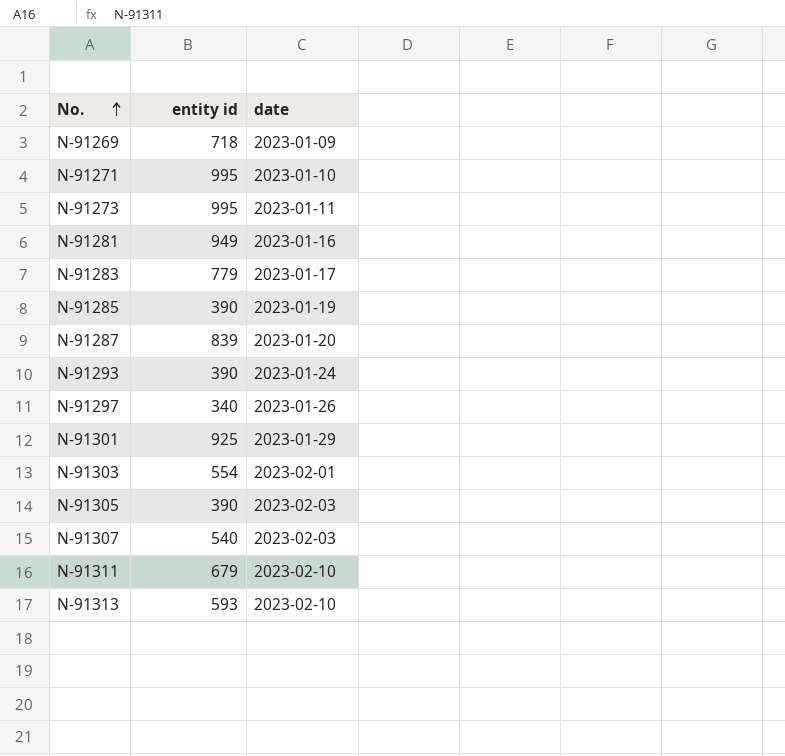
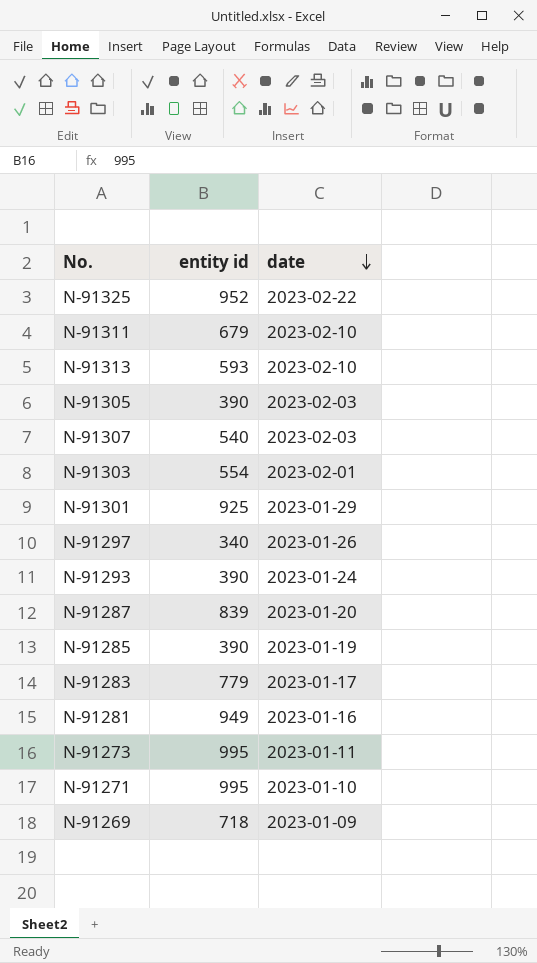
row order: No. ascending -> date descending
row N-91325: none -> 952 | 2023-02-22

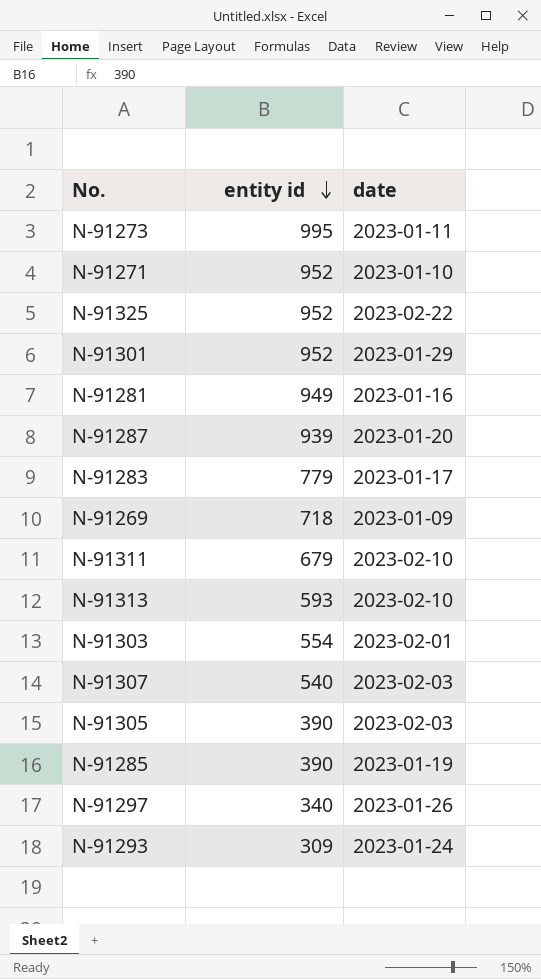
row order: date descending -> entity id descending
N-91271 | entity id: 995 -> 952
N-91301 | entity id: 925 -> 952
N-91287 | entity id: 839 -> 939
N-91293 | entity id: 390 -> 309

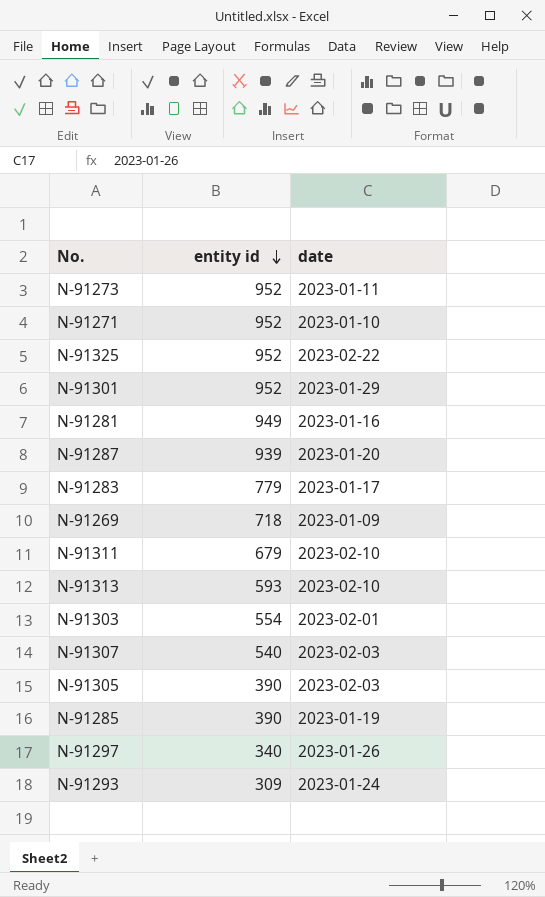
N-91273 | entity id: 995 -> 952

